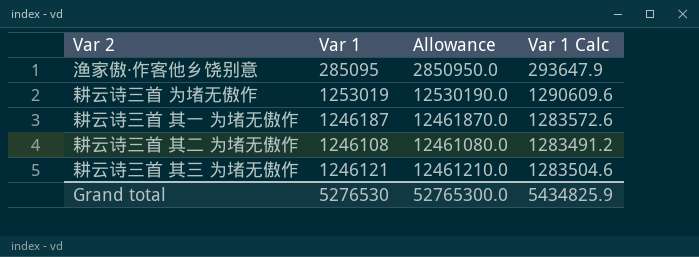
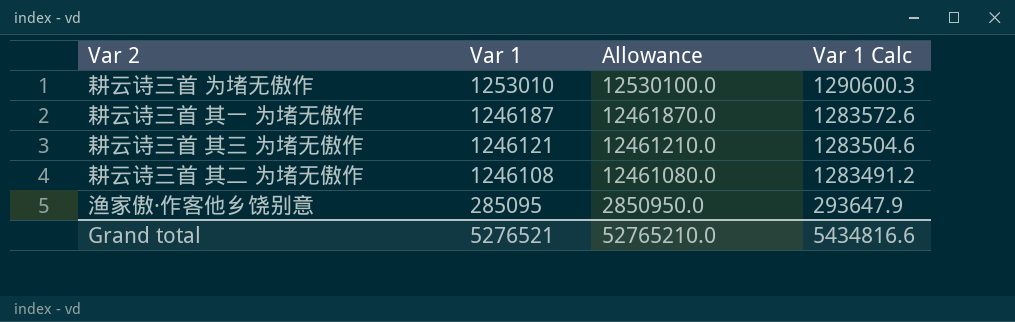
row order: none -> Var 1 descending
耕云诗三首 为堵无傲作 | Var 1: 1253019 -> 1253010
耕云诗三首 为堵无傲作 | Allowance: 12530190.0 -> 12530100.0
耕云诗三首 为堵无傲作 | Var 1 Calc: 1290609.6 -> 1290600.3
Grand total | Var 1: 5276530 -> 5276521
Grand total | Allowance: 52765300.0 -> 52765210.0
Grand total | Var 1 Calc: 5434825.9 -> 5434816.6

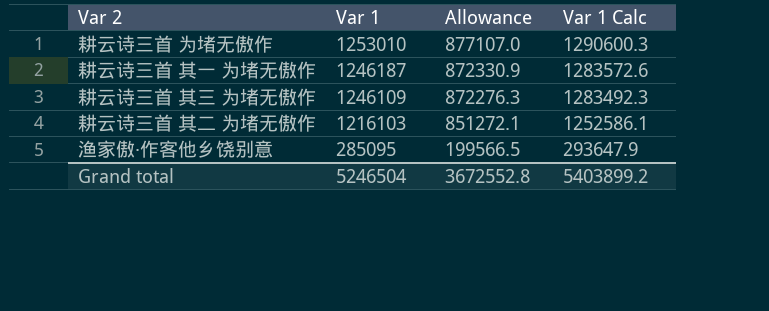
column Allowance | formula: [Var 1] * 10 -> [Var 1] * 0.7
耕云诗三首 其三 为堵无傲作 | Var 1: 1246121 -> 1246109
耕云诗三首 其三 为堵无傲作 | Var 1 Calc: 1283504.6 -> 1283492.3
耕云诗三首 其二 为堵无傲作 | Var 1: 1246108 -> 1216103
耕云诗三首 其二 为堵无傲作 | Var 1 Calc: 1283491.2 -> 1252586.1
Grand total | Var 1: 5276521 -> 5246504
Grand total | Allowance: 52765210.0 -> 3672552.8
Grand total | Var 1 Calc: 5434816.6 -> 5403899.2

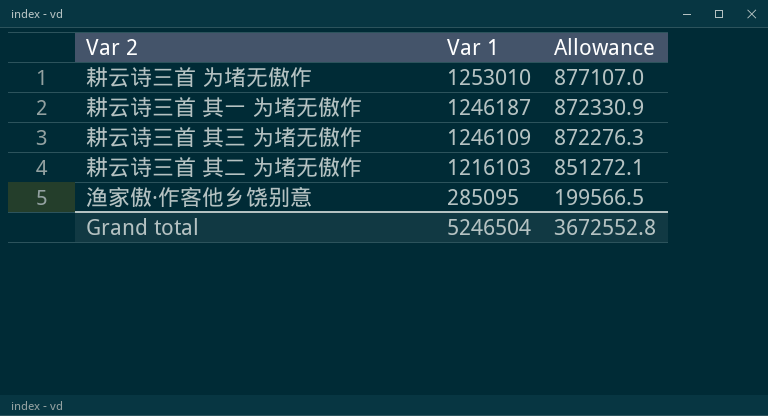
column Var 1 Calc | formula: [Var 1] * 1.03 -> none

